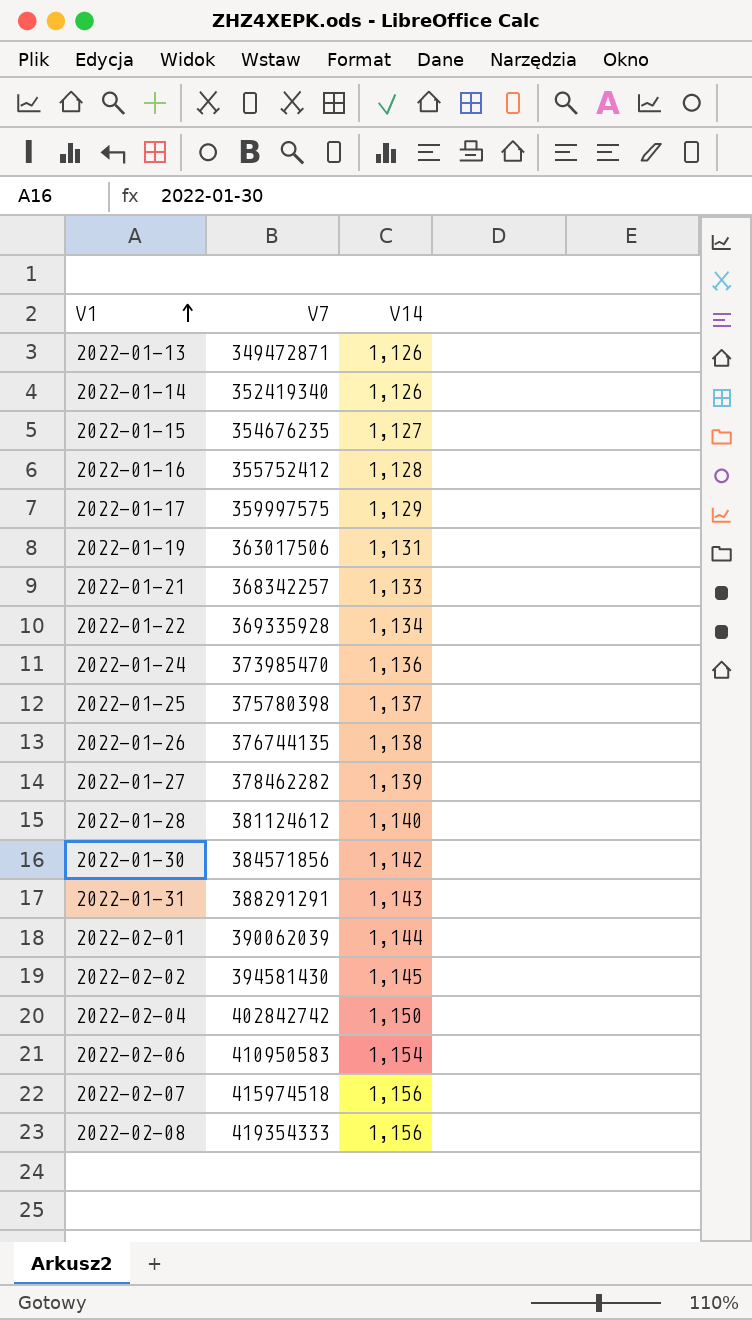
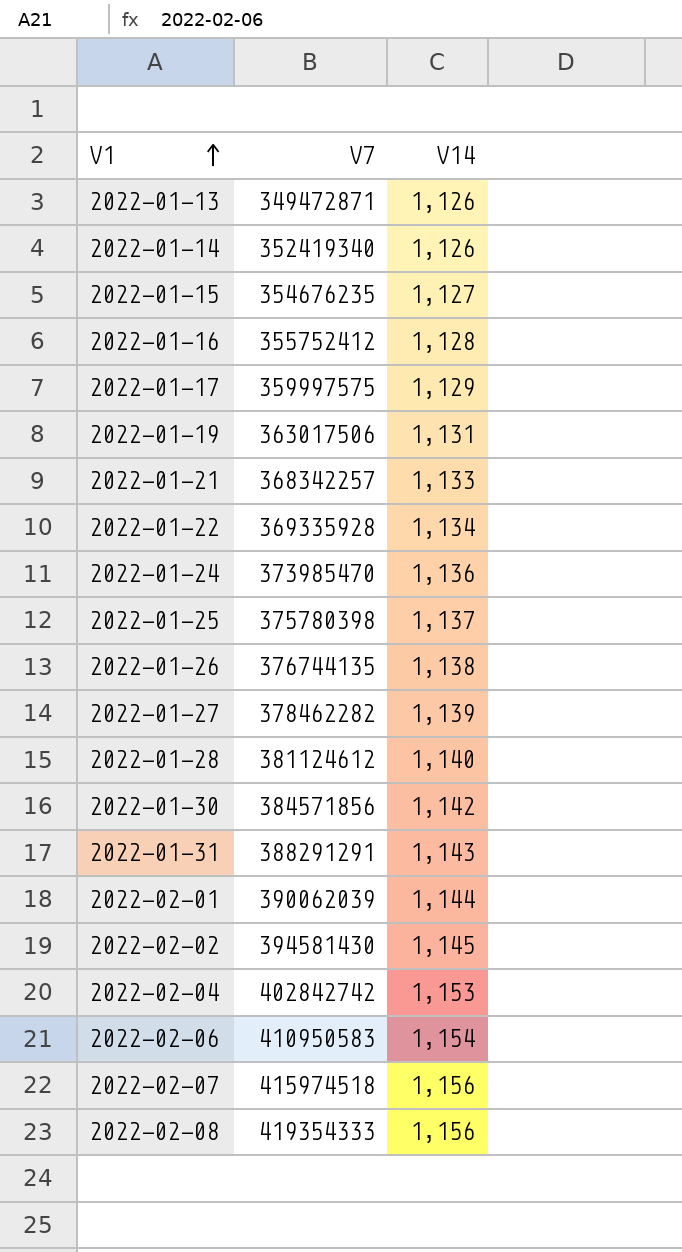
2022-02-04 | V14: 1,150 -> 1,153

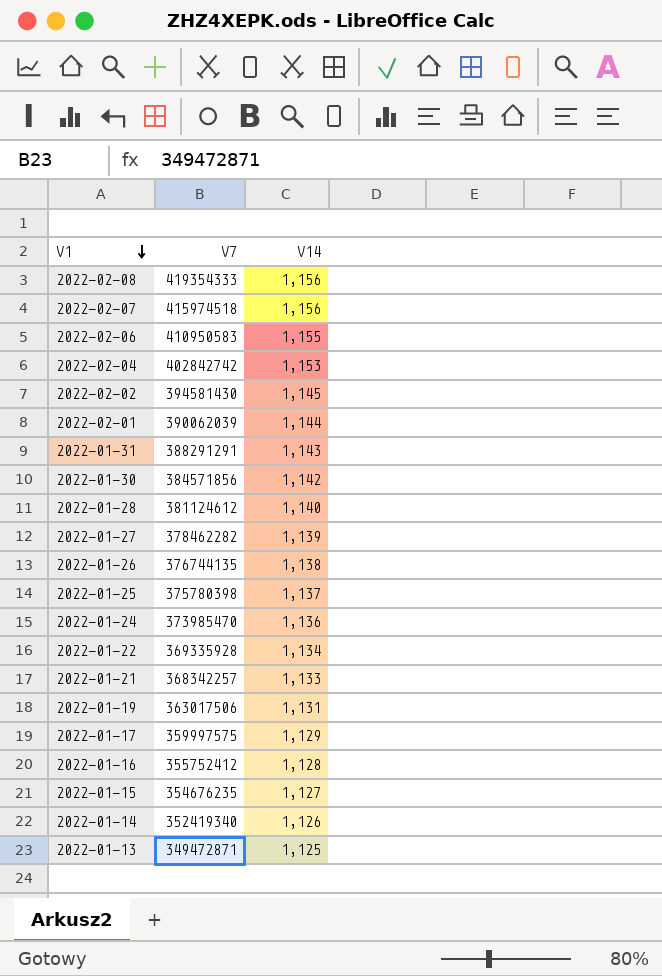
row order: V1 ascending -> V1 descending
2022-02-06 | V14: 1,154 -> 1,155
2022-01-13 | V14: 1,126 -> 1,125

